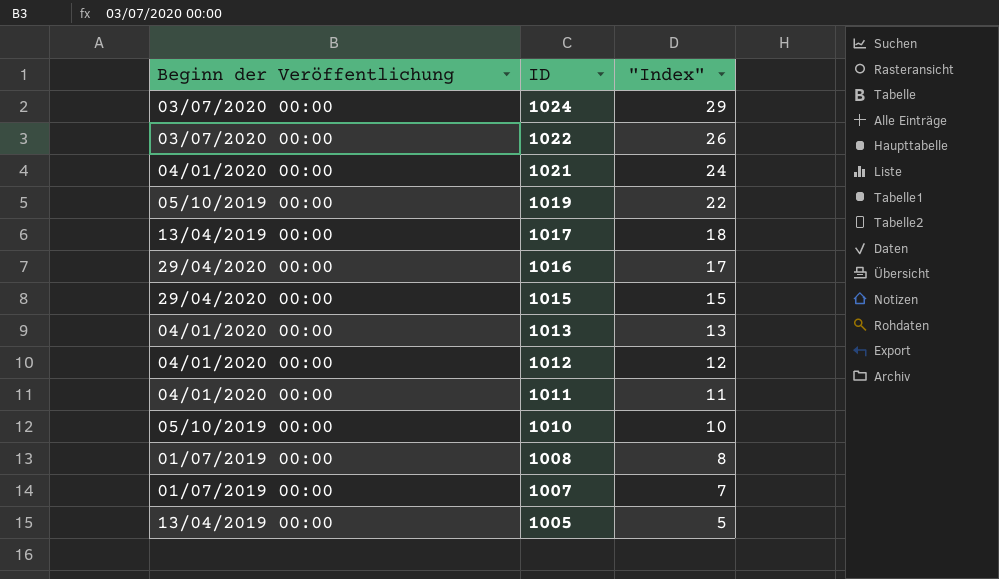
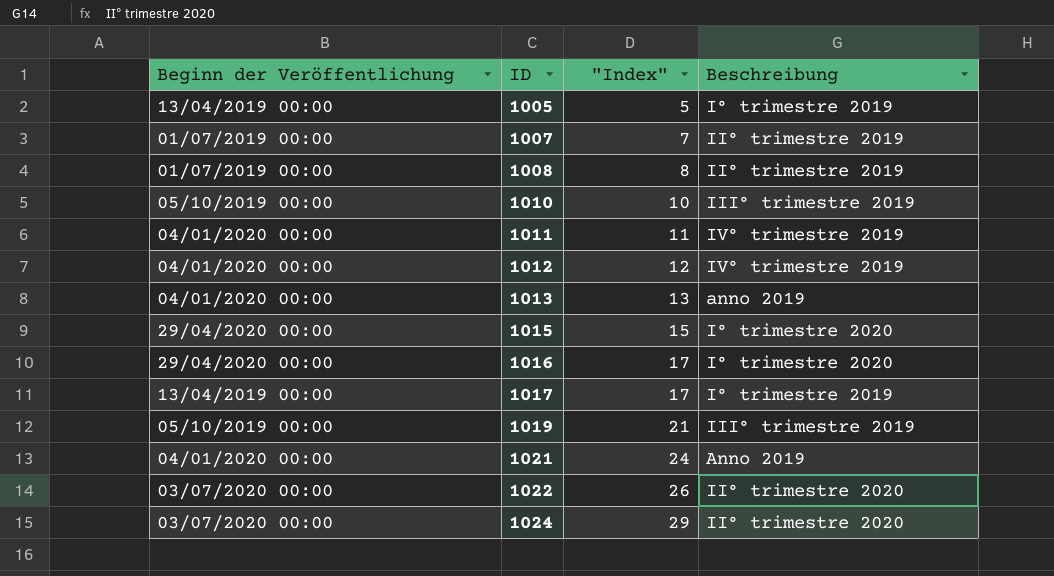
row order: ID descending -> ID ascending
column Beschreibung | position: none -> 4
1017 | "Index": 18 -> 17
1019 | "Index": 22 -> 21

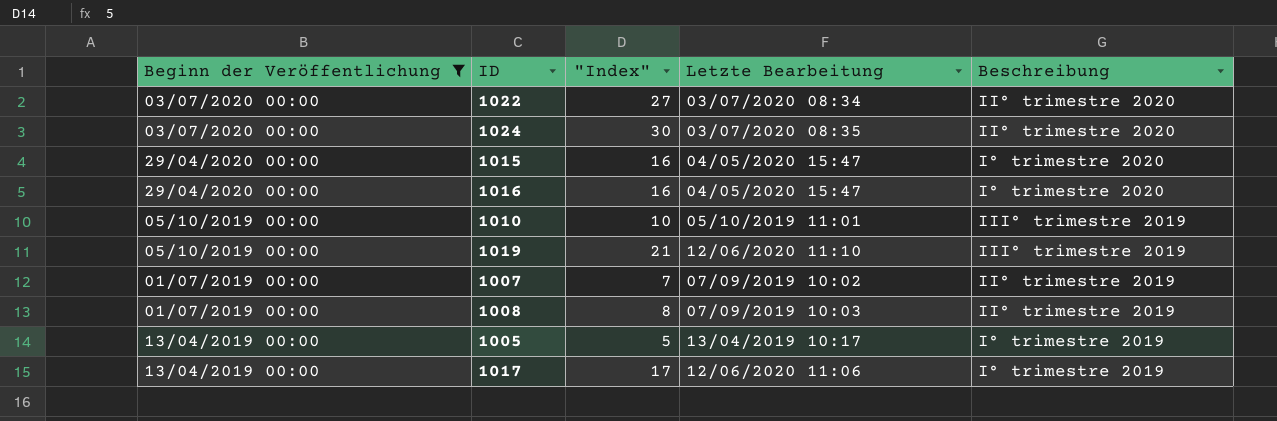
filter: none -> Beginn der Veröffentlichung != 04/01/2020 00:00
row order: ID ascending -> Beginn der Veröffentlichung descending
column Letzte Bearbeitung | position: none -> 4
1022 | "Index": 26 -> 27
1024 | "Index": 29 -> 30
1015 | "Index": 15 -> 16
1016 | "Index": 17 -> 16

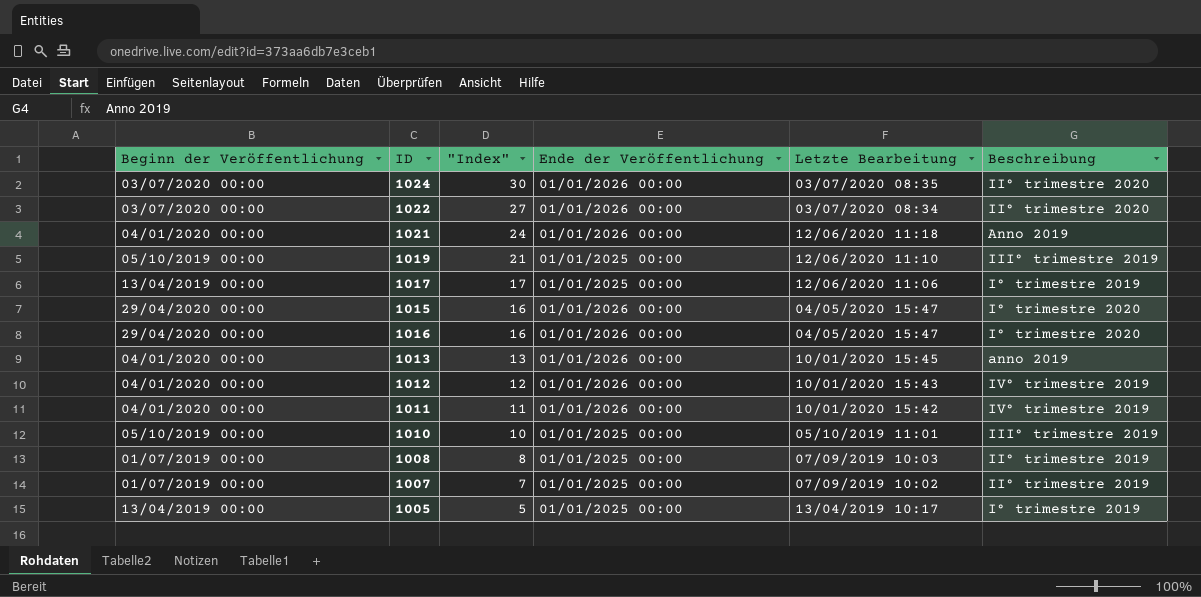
filter: Beginn der Veröffentlichung != 04/01/2020 00:00 -> none
row order: Beginn der Veröffentlichung descending -> "Index" descending
column Ende der Veröffentlichung | position: none -> 4

